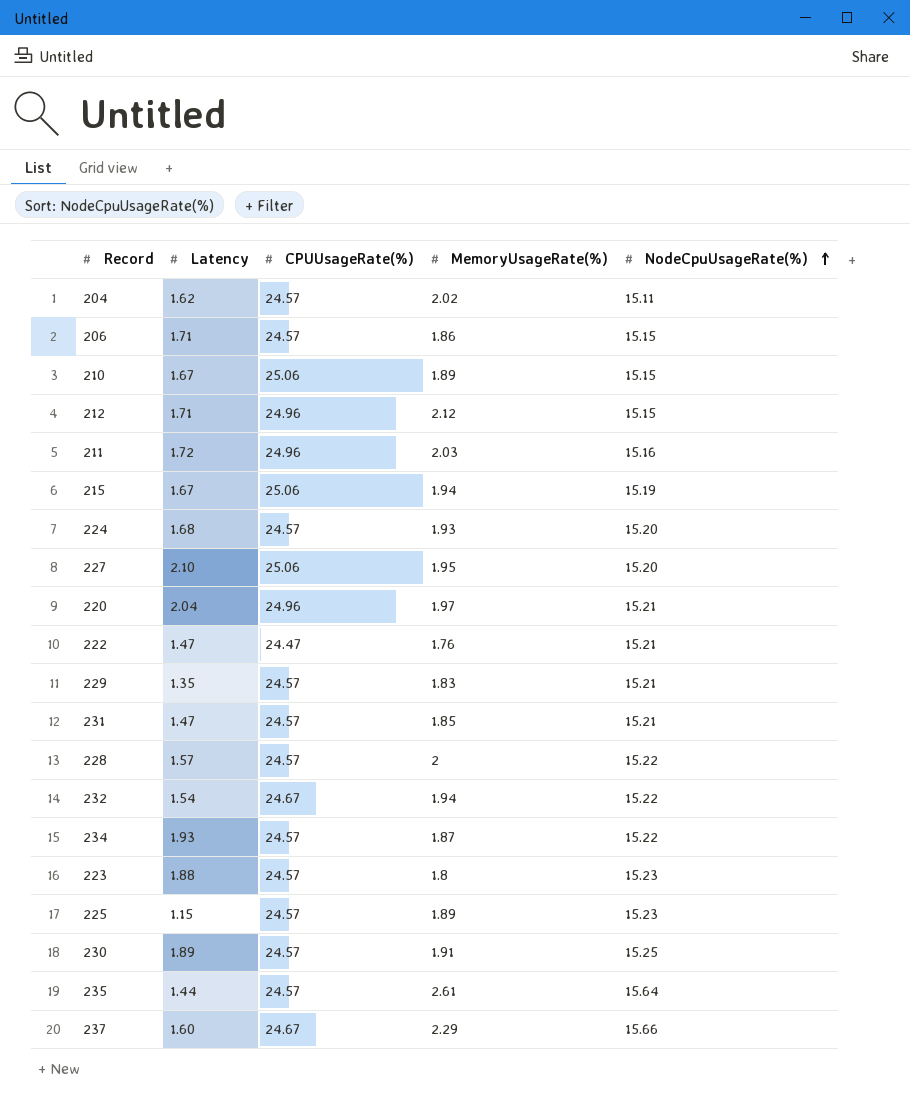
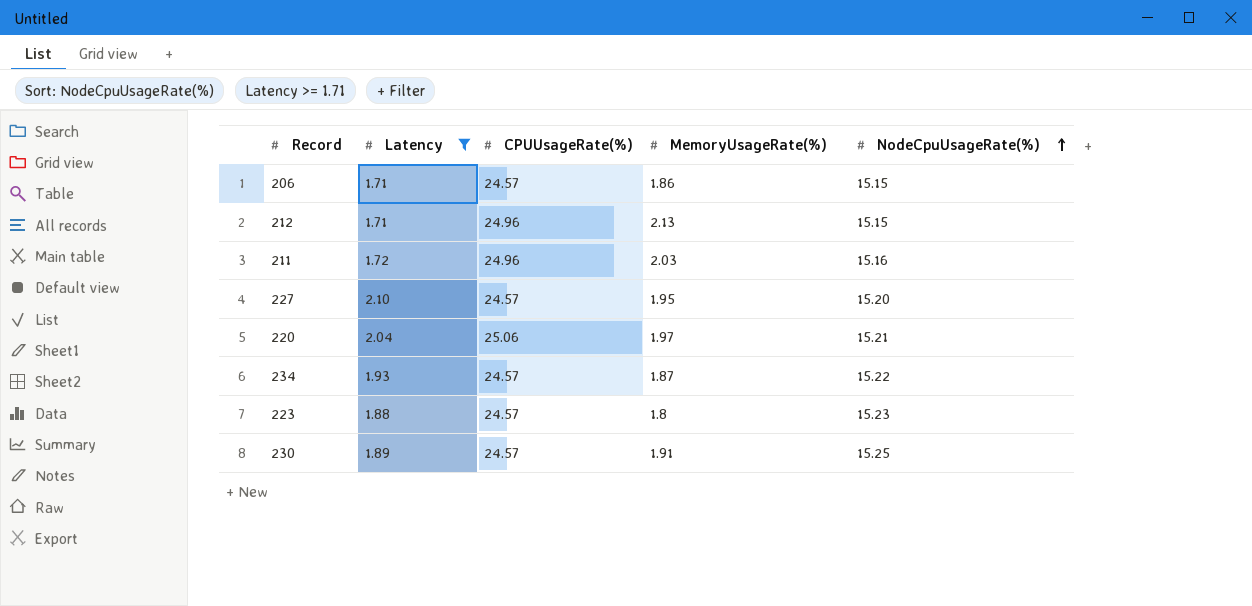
filter: none -> Latency >= 1.71
212 | MemoryUsageRate(%): 2.12 -> 2.13
227 | CPUUsageRate(%): 25.06 -> 24.57
220 | CPUUsageRate(%): 24.96 -> 25.06

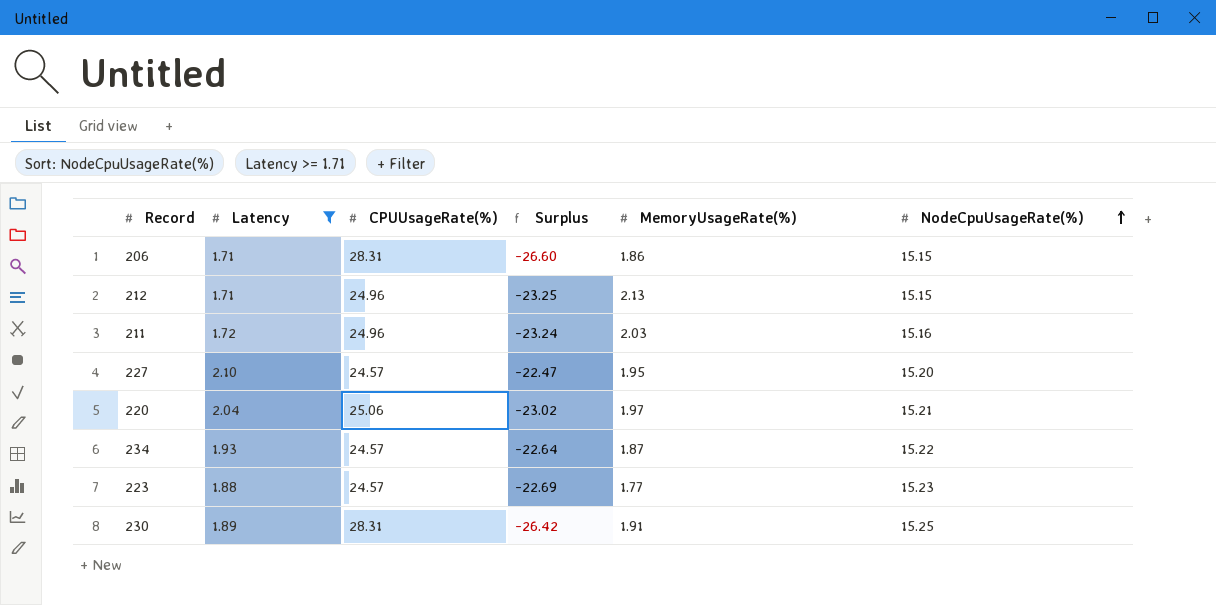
column Surplus | formula: none -> [Latency] - [CPUUsageRate(%)]
206 | CPUUsageRate(%): 24.57 -> 28.31
223 | MemoryUsageRate(%): 1.8 -> 1.77
230 | CPUUsageRate(%): 24.57 -> 28.31

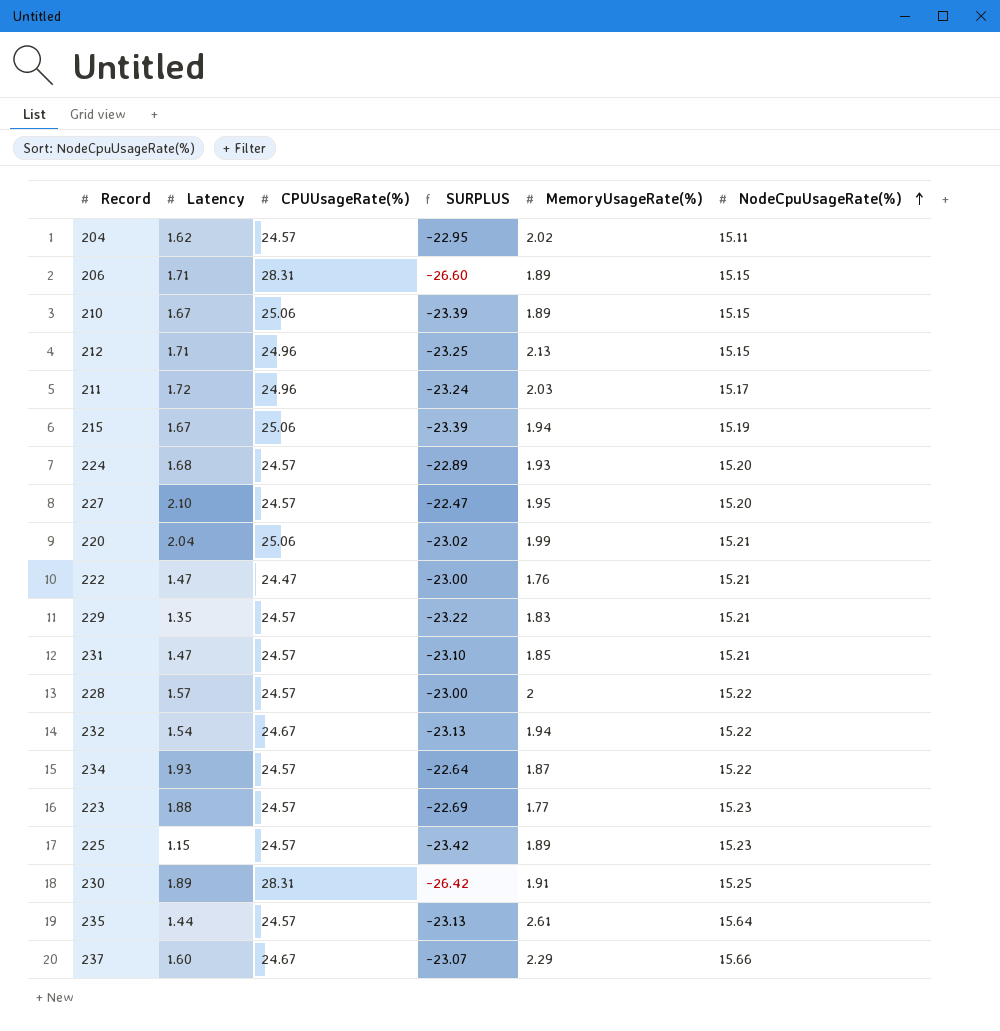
filter: Latency >= 1.71 -> none
column name: Surplus -> SURPLUS
206 | MemoryUsageRate(%): 1.86 -> 1.89
211 | NodeCpuUsageRate(%): 15.16 -> 15.17
220 | MemoryUsageRate(%): 1.97 -> 1.99

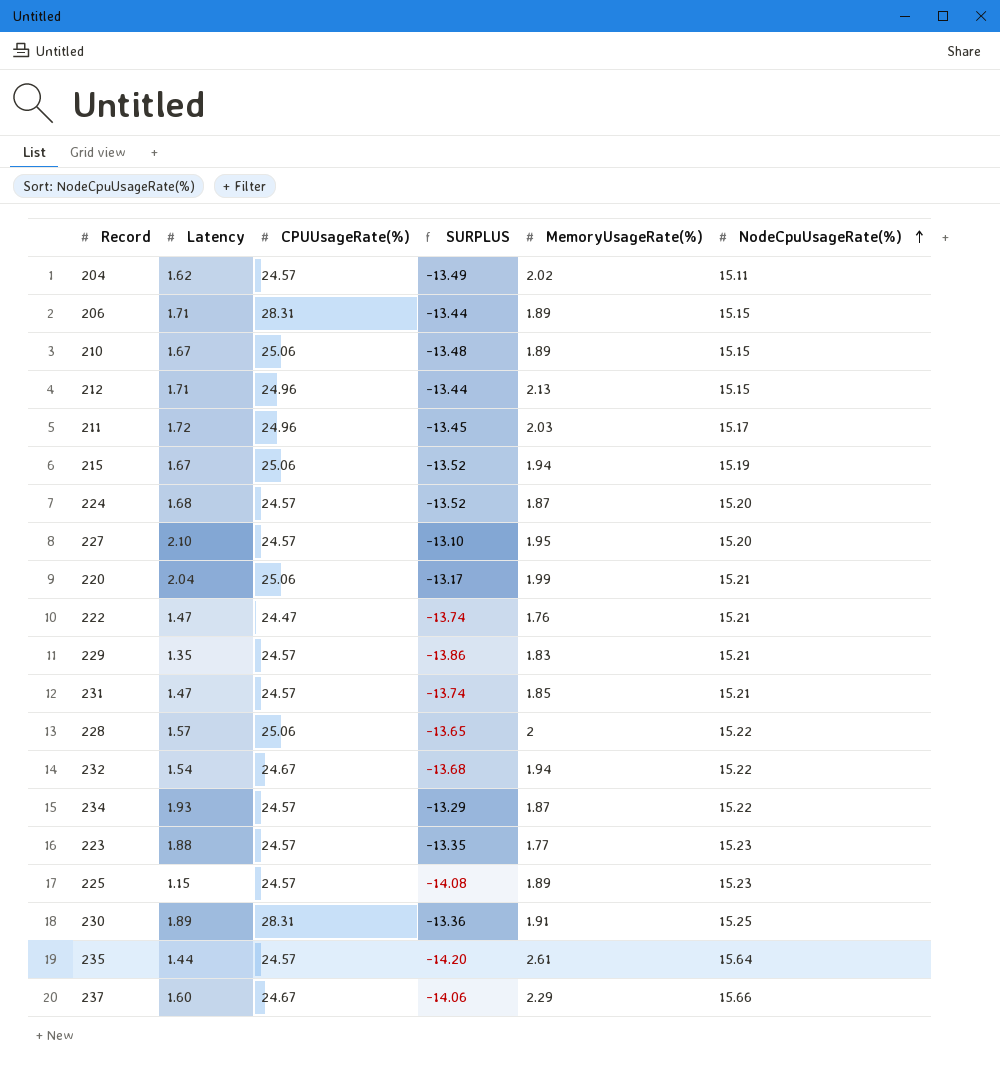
column SURPLUS | formula: [Latency] - [CPUUsageRate(%)] -> [Latency] - [NodeCpuUsageRate(%)]
224 | MemoryUsageRate(%): 1.93 -> 1.87
228 | CPUUsageRate(%): 24.57 -> 25.06

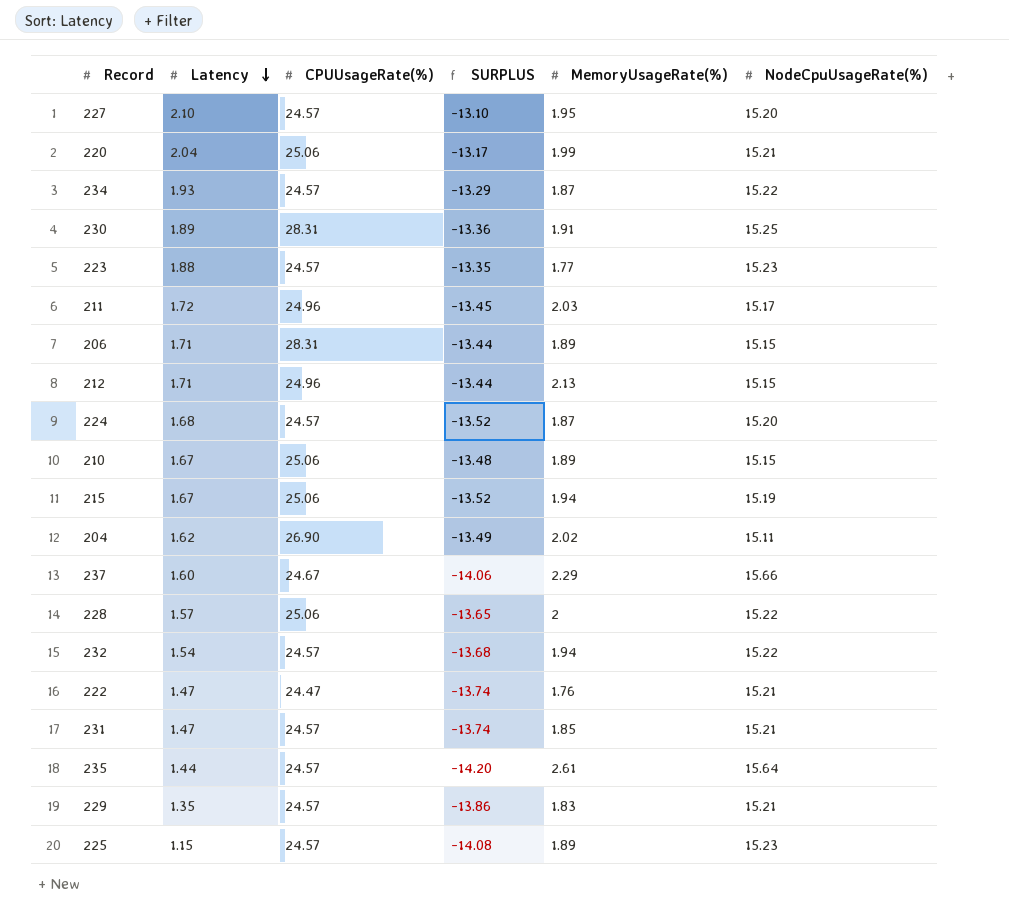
row order: NodeCpuUsageRate(%) ascending -> Latency descending
204 | CPUUsageRate(%): 24.57 -> 26.90
232 | CPUUsageRate(%): 24.67 -> 24.57

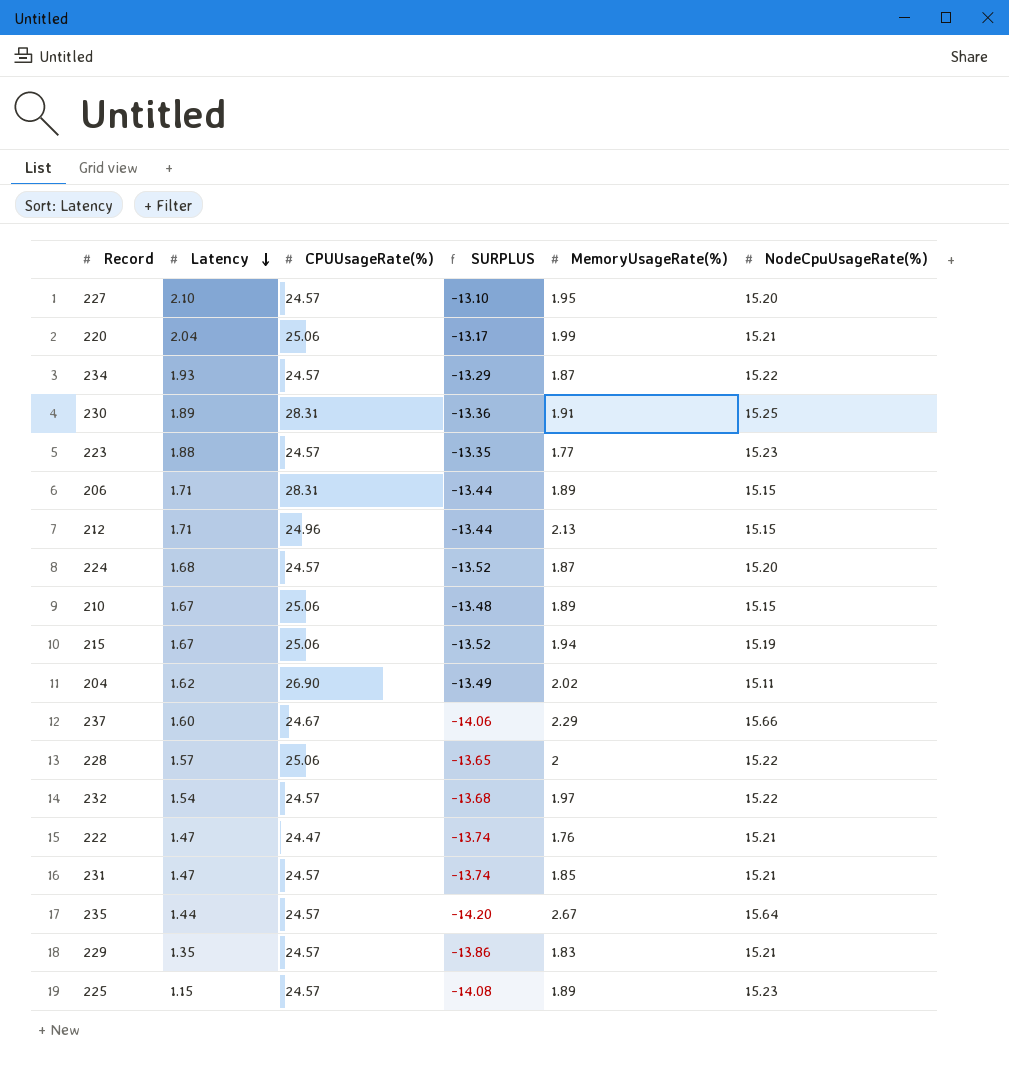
row 211: 1.72 | 24.96 | -13.45 | 2.03 | 15.17 -> none
232 | MemoryUsageRate(%): 1.94 -> 1.97
235 | MemoryUsageRate(%): 2.61 -> 2.67

